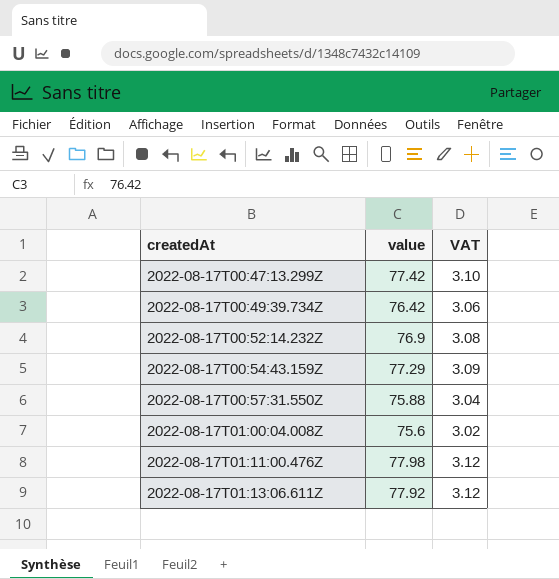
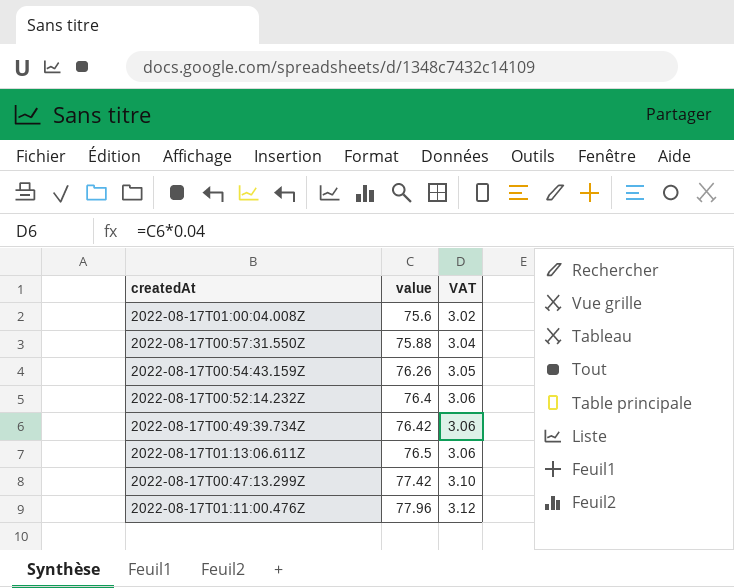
row order: createdAt ascending -> value ascending
2022-08-17T00:54:43.159Z | value: 77.29 -> 76.26
2022-08-17T00:54:43.159Z | VAT: 3.09 -> 3.05
2022-08-17T00:52:14.232Z | value: 76.9 -> 76.4
2022-08-17T00:52:14.232Z | VAT: 3.08 -> 3.06
2022-08-17T01:13:06.611Z | value: 77.92 -> 76.5
2022-08-17T01:13:06.611Z | VAT: 3.12 -> 3.06
2022-08-17T01:11:00.476Z | value: 77.98 -> 77.96

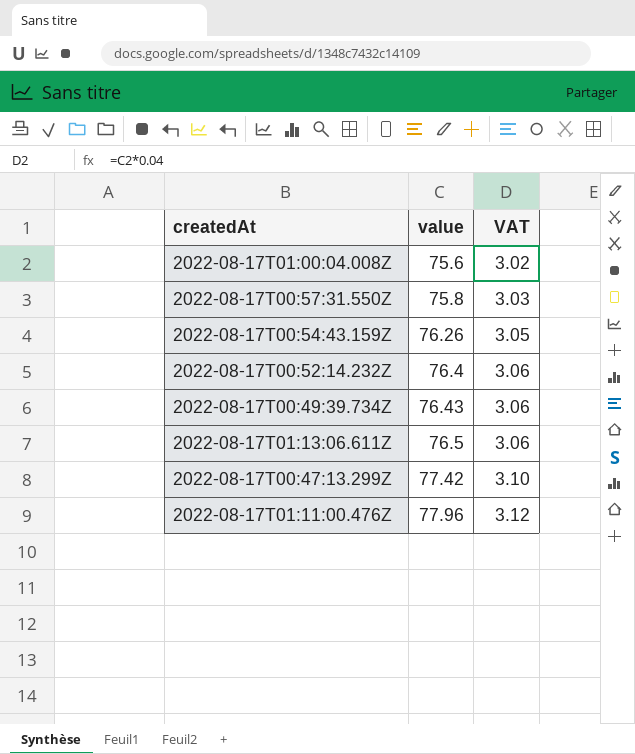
2022-08-17T00:57:31.550Z | value: 75.88 -> 75.8
2022-08-17T00:57:31.550Z | VAT: 3.04 -> 3.03
2022-08-17T00:49:39.734Z | value: 76.42 -> 76.43

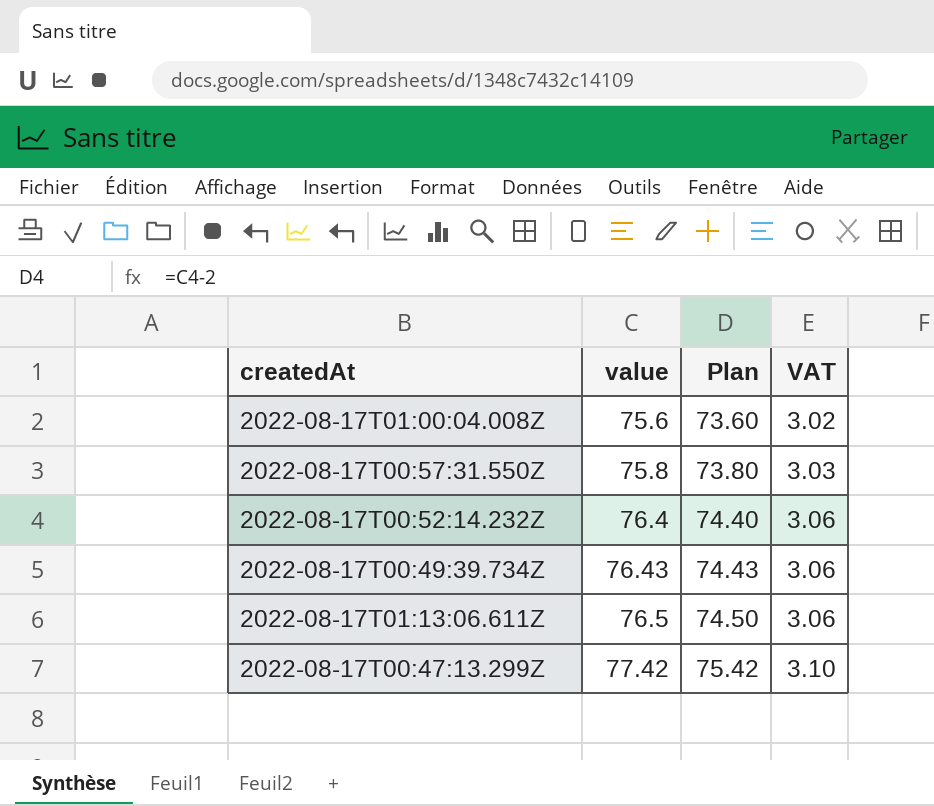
column Plan | formula: none -> [value] - 2
row 2022-08-17T00:54:43.159Z: 76.26 | 3.05 -> none
row 2022-08-17T01:11:00.476Z: 77.96 | 3.12 -> none

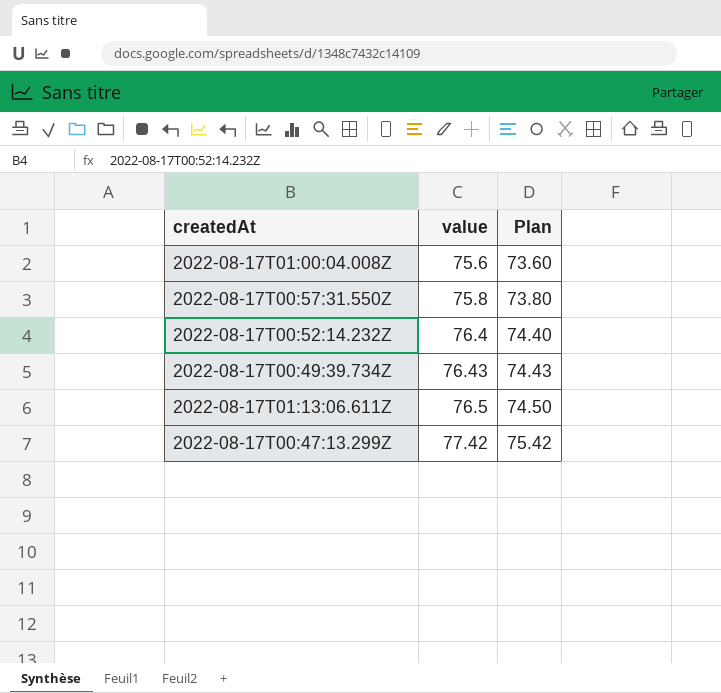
column VAT | formula: [value] * 0.04 -> none

